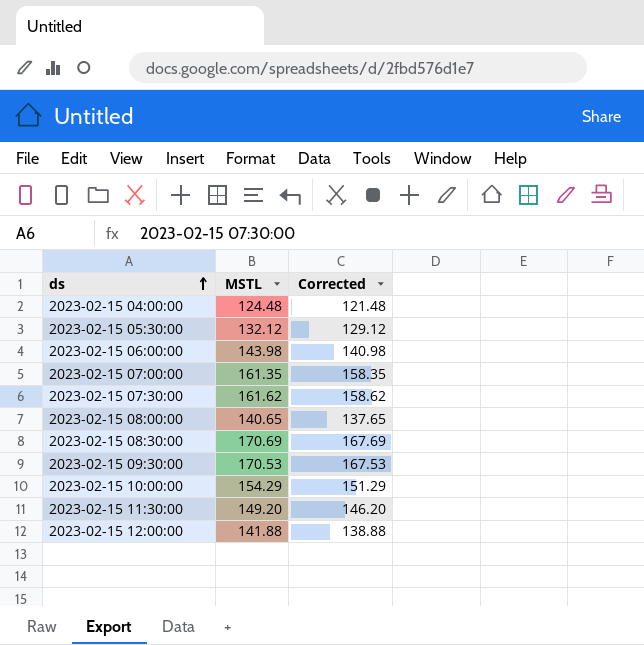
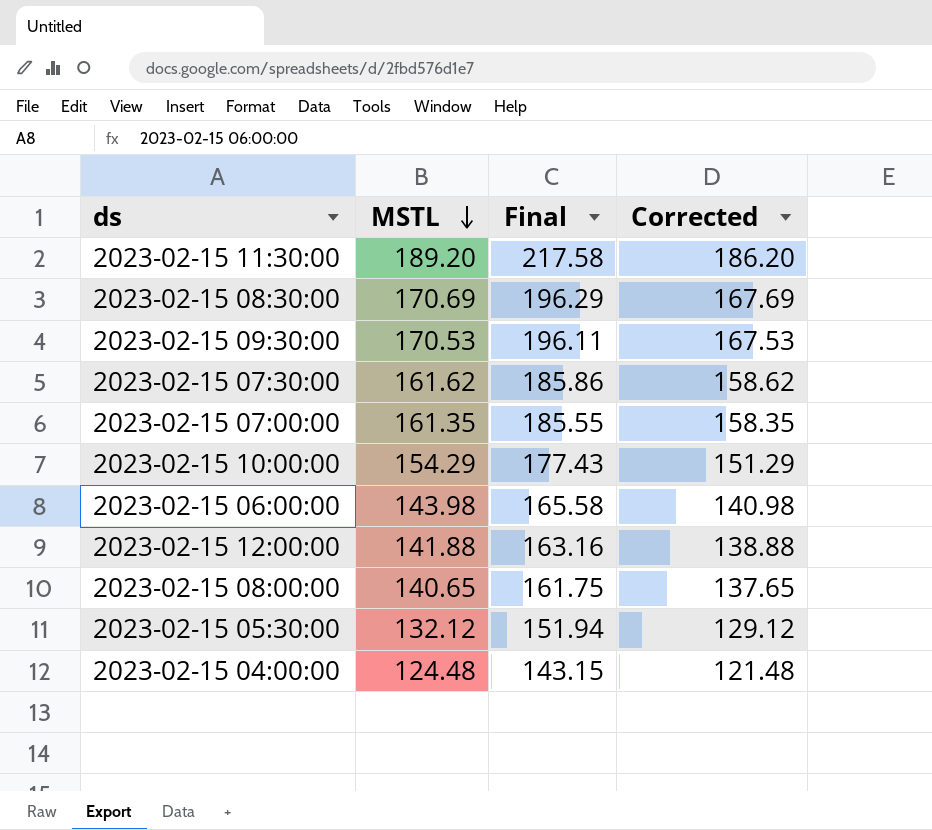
row order: ds ascending -> MSTL descending
column Final | formula: none -> [MSTL] * 1.15
2023-02-15 11:30:00 | MSTL: 149.20 -> 189.20
2023-02-15 11:30:00 | Corrected: 146.20 -> 186.20

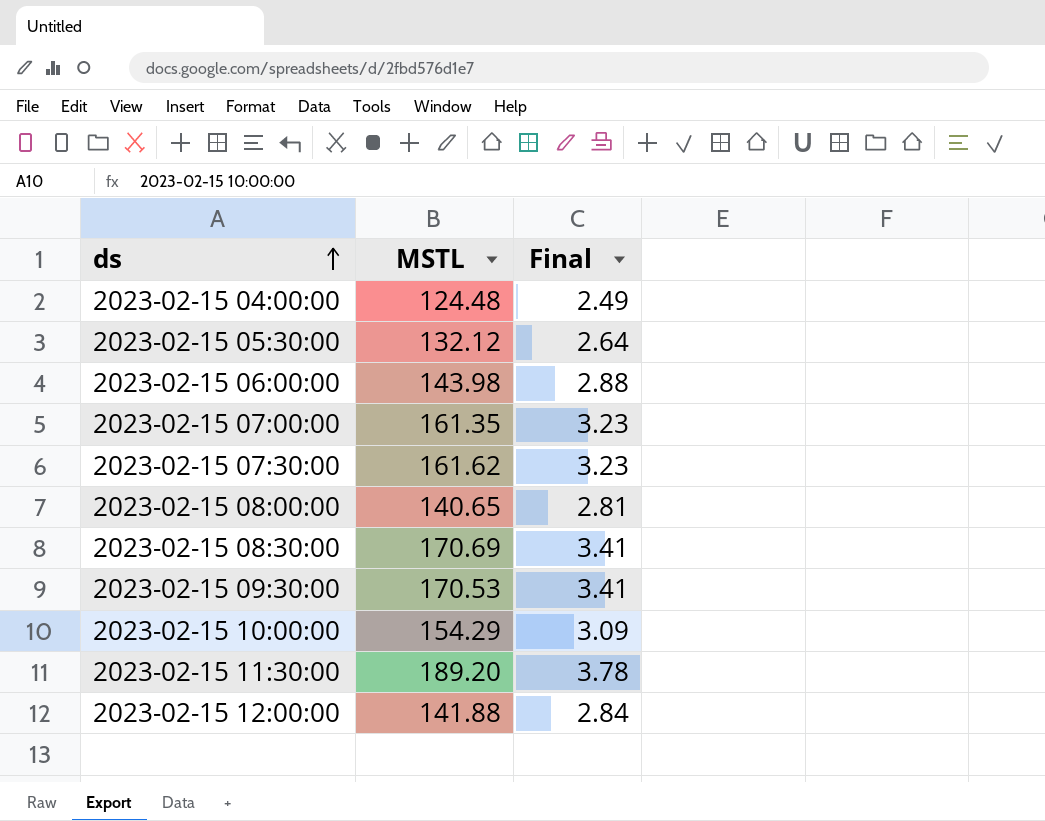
row order: MSTL descending -> ds ascending
column Corrected | formula: [MSTL] - 3 -> none
column Final | formula: [MSTL] * 1.15 -> [MSTL] * 0.02

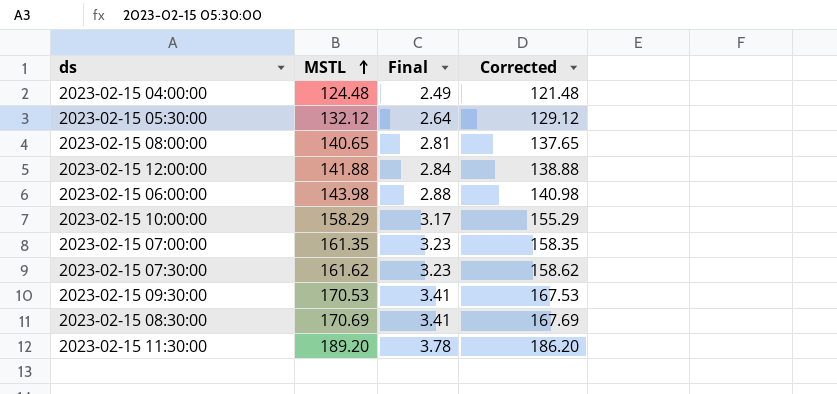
row order: ds ascending -> MSTL ascending
column Corrected | formula: none -> [MSTL] - 3
2023-02-15 10:00:00 | MSTL: 154.29 -> 158.29
2023-02-15 10:00:00 | Final: 3.09 -> 3.17

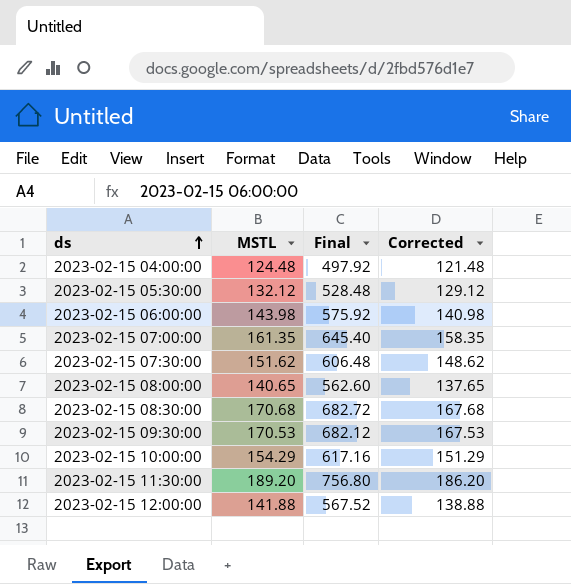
row order: MSTL ascending -> ds ascending
column Final | formula: [MSTL] * 0.02 -> [MSTL] * 4
2023-02-15 07:30:00 | MSTL: 161.62 -> 151.62
2023-02-15 07:30:00 | Corrected: 158.62 -> 148.62
2023-02-15 08:30:00 | MSTL: 170.69 -> 170.68
2023-02-15 08:30:00 | Corrected: 167.69 -> 167.68
2023-02-15 10:00:00 | MSTL: 158.29 -> 154.29
2023-02-15 10:00:00 | Corrected: 155.29 -> 151.29

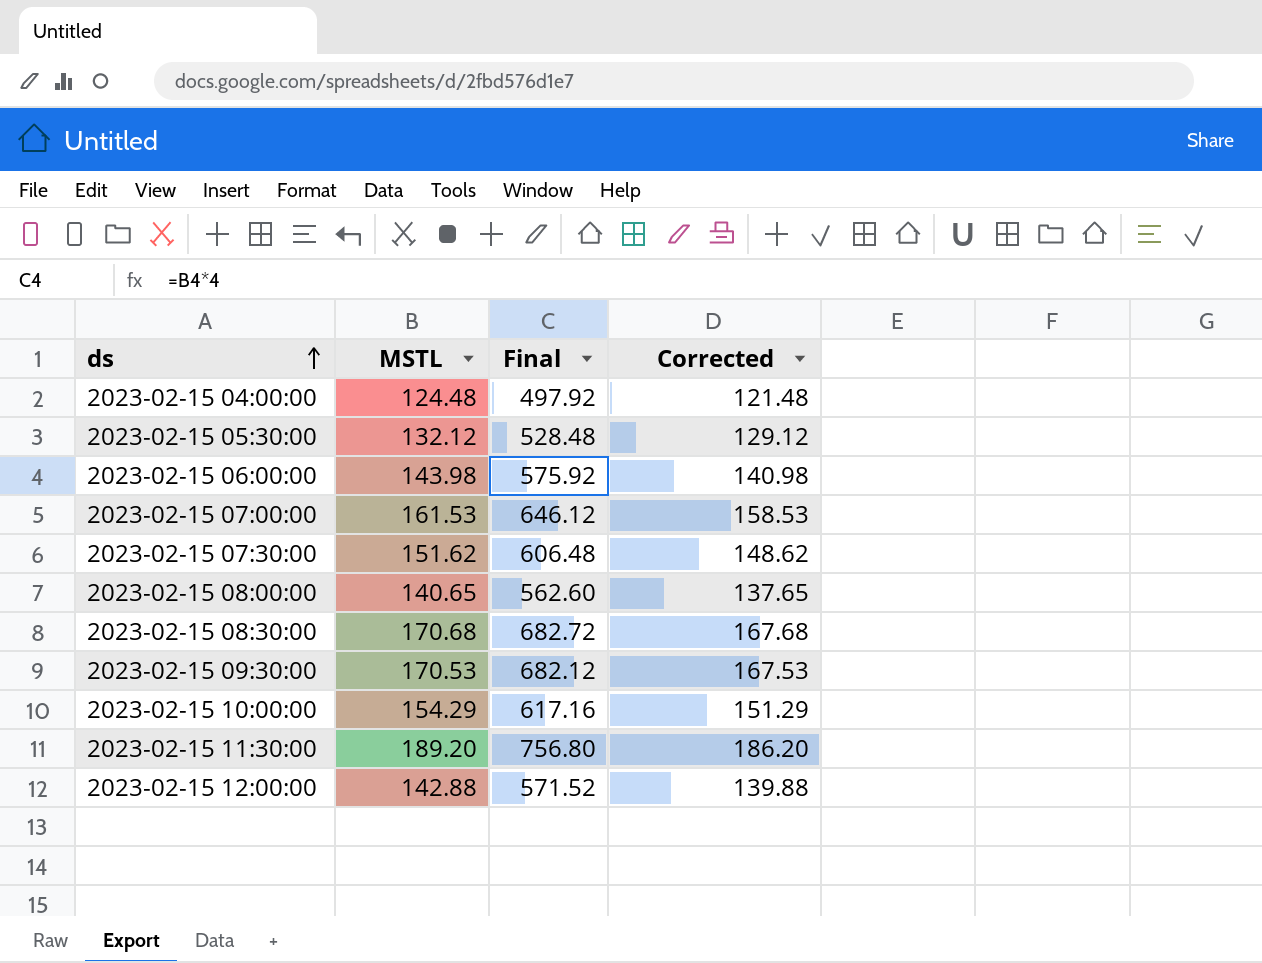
2023-02-15 07:00:00 | MSTL: 161.35 -> 161.53
2023-02-15 07:00:00 | Final: 645.40 -> 646.12
2023-02-15 07:00:00 | Corrected: 158.35 -> 158.53
2023-02-15 12:00:00 | MSTL: 141.88 -> 142.88
2023-02-15 12:00:00 | Final: 567.52 -> 571.52
2023-02-15 12:00:00 | Corrected: 138.88 -> 139.88

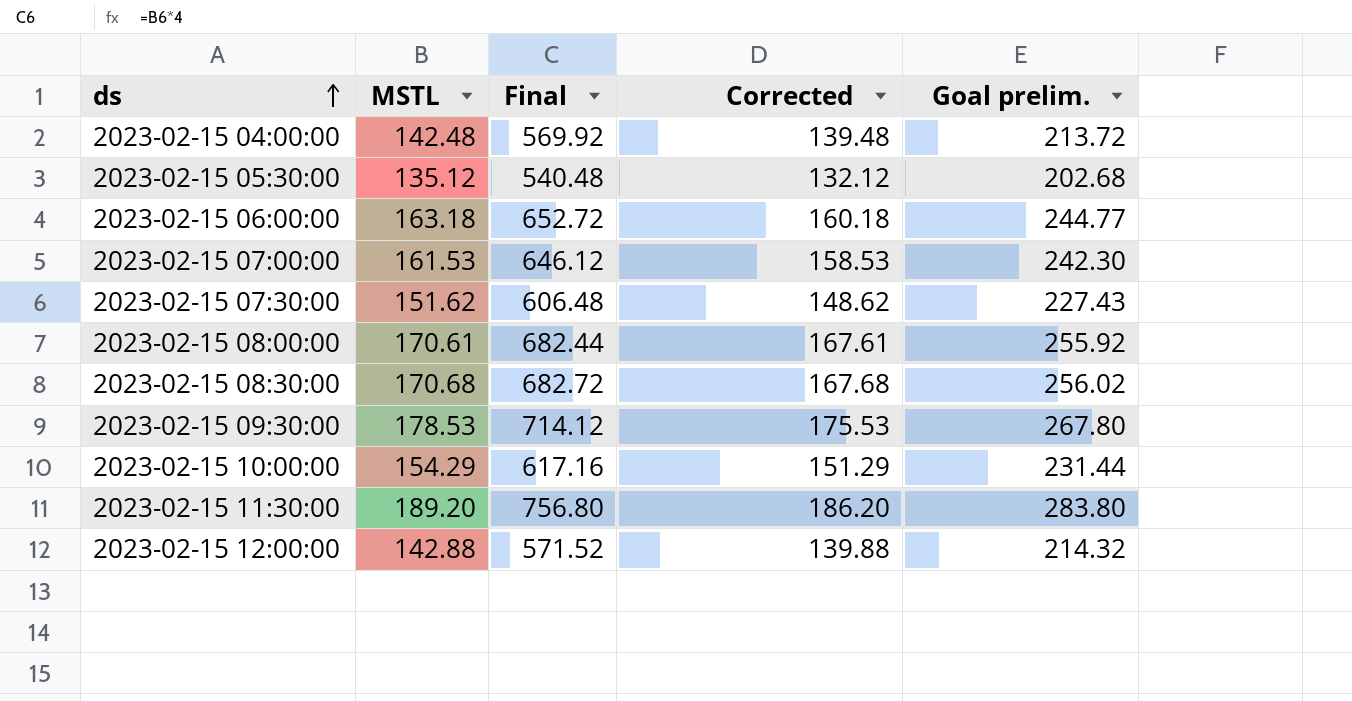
column Goal prelim. | formula: none -> [MSTL] * 1.5
2023-02-15 04:00:00 | MSTL: 124.48 -> 142.48
2023-02-15 04:00:00 | Final: 497.92 -> 569.92
2023-02-15 04:00:00 | Corrected: 121.48 -> 139.48
2023-02-15 05:30:00 | MSTL: 132.12 -> 135.12
2023-02-15 05:30:00 | Final: 528.48 -> 540.48
2023-02-15 05:30:00 | Corrected: 129.12 -> 132.12
2023-02-15 06:00:00 | MSTL: 143.98 -> 163.18
2023-02-15 06:00:00 | Final: 575.92 -> 652.72
2023-02-15 06:00:00 | Corrected: 140.98 -> 160.18
2023-02-15 08:00:00 | MSTL: 140.65 -> 170.61
2023-02-15 08:00:00 | Final: 562.60 -> 682.44
2023-02-15 08:00:00 | Corrected: 137.65 -> 167.61
2023-02-15 09:30:00 | MSTL: 170.53 -> 178.53
2023-02-15 09:30:00 | Final: 682.12 -> 714.12
2023-02-15 09:30:00 | Corrected: 167.53 -> 175.53

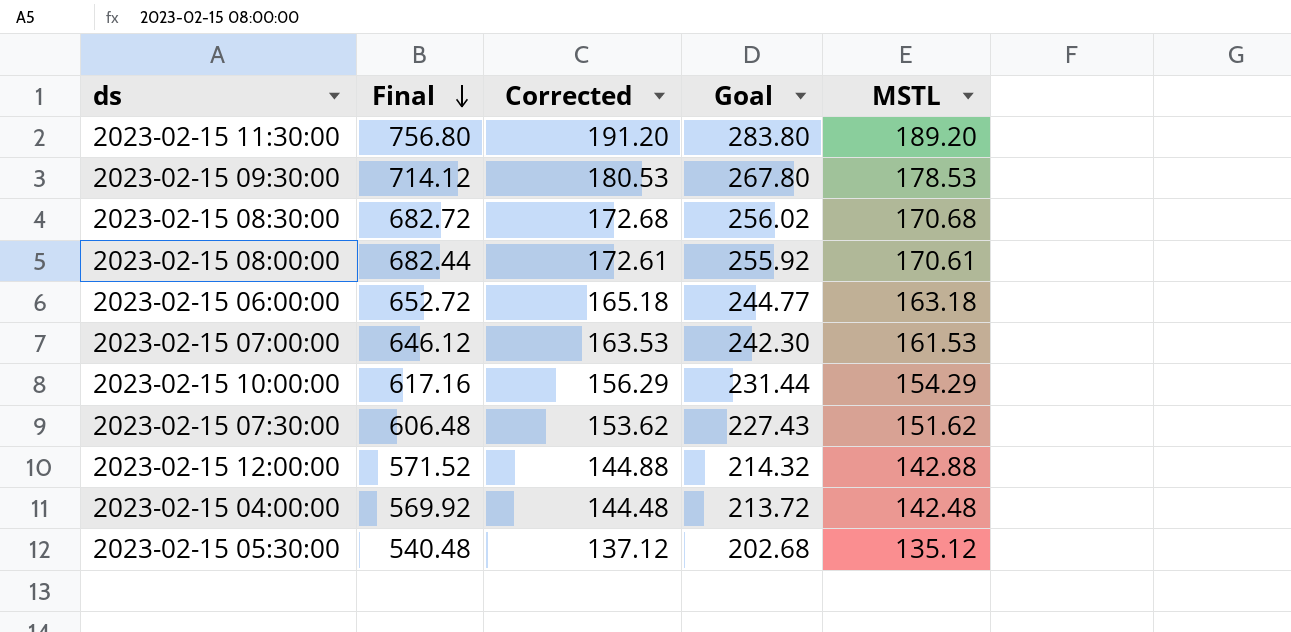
row order: ds ascending -> Final descending
column Corrected | formula: [MSTL] - 3 -> [MSTL] + 2
column name: Goal prelim. -> Goal
column MSTL | position: 2 -> 5

